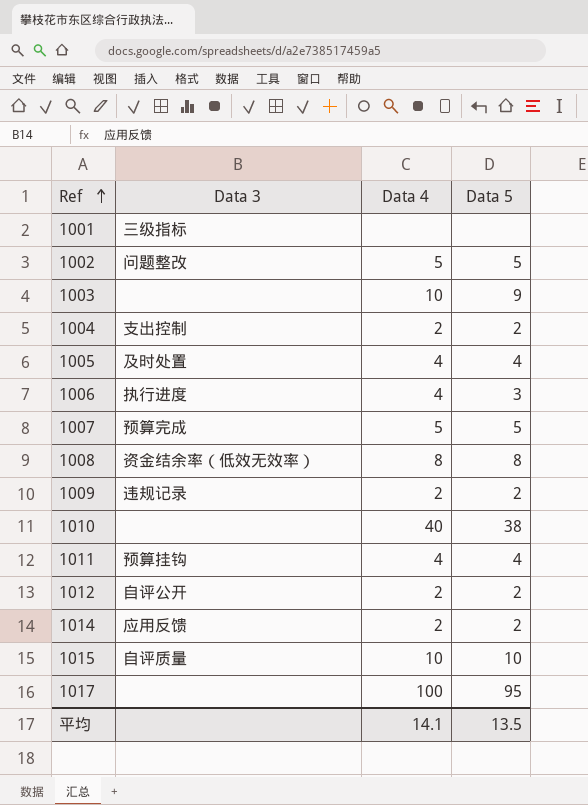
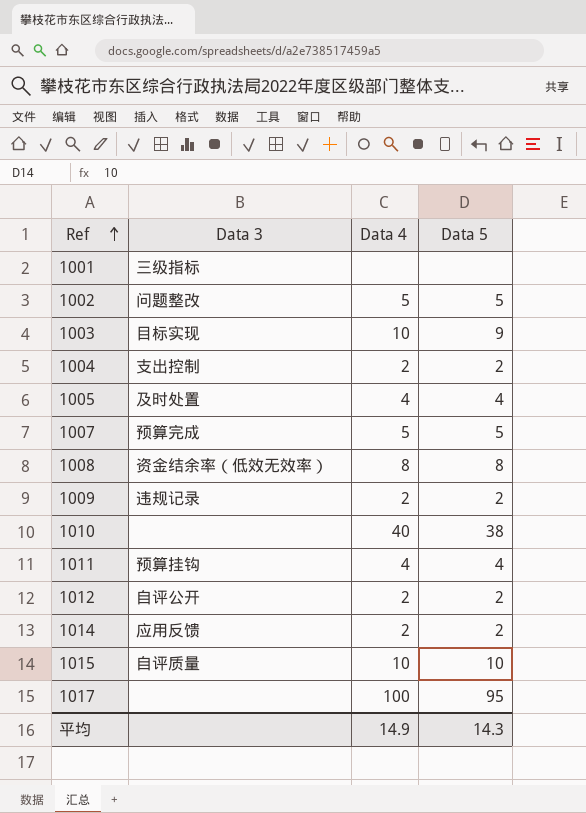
row 1006: 执行进度 | 4 | 3 -> none
1003 | Data 3: none -> 目标实现
平均 | Data 4: 14.1 -> 14.9
平均 | Data 5: 13.5 -> 14.3

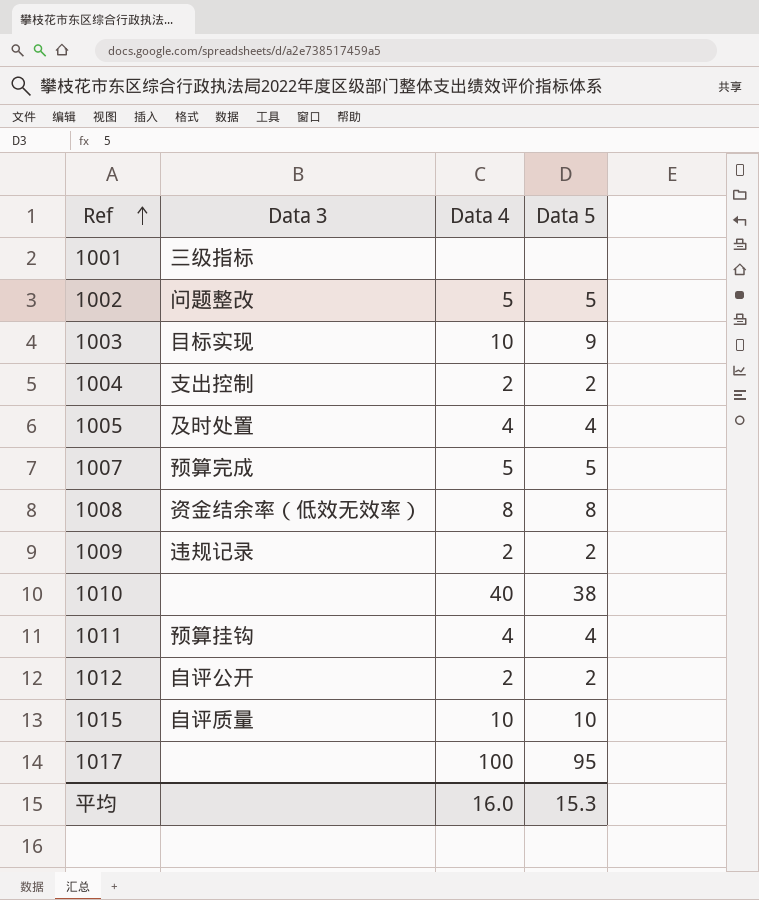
row 1014: 应用反馈 | 2 | 2 -> none
平均 | Data 4: 14.9 -> 16.0
平均 | Data 5: 14.3 -> 15.3

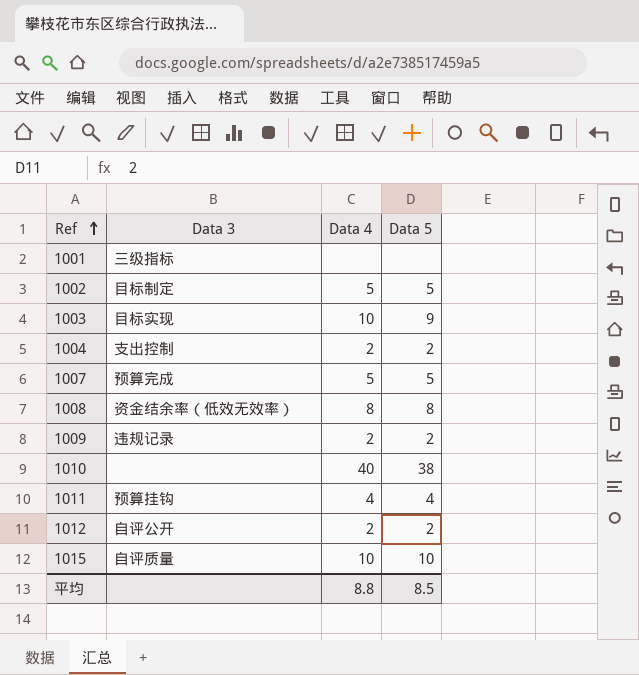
row 1005: 及时处置 | 4 | 4 -> none
row 1017: none | 100 | 95 -> none
1002 | Data 3: 问题整改 -> 目标制定
平均 | Data 4: 16.0 -> 8.8
平均 | Data 5: 15.3 -> 8.5

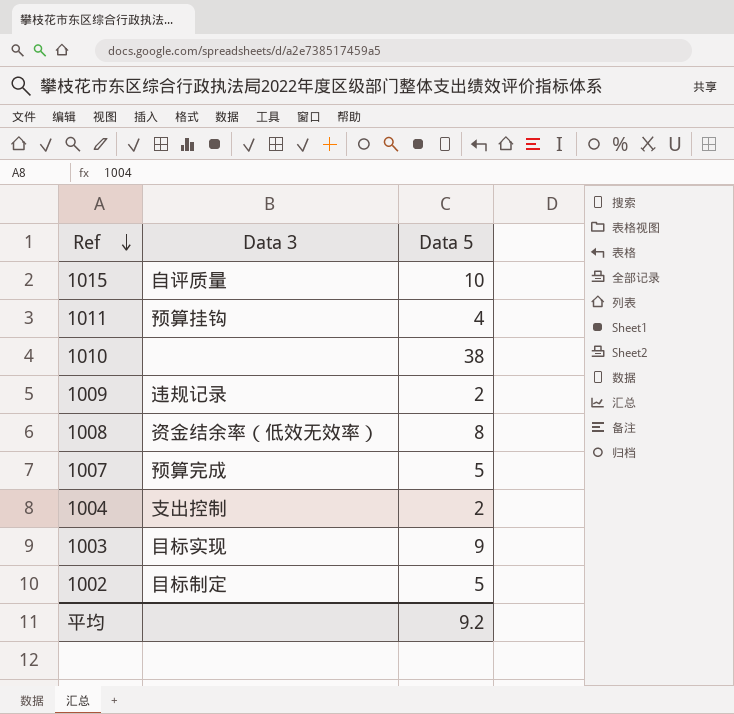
row order: Ref ascending -> Ref descending
column Data 4 | position: 3 -> none
row 1001: 三级指标 | none | none -> none
row 1012: 自评公开 | 2 | 2 -> none
平均 | Data 5: 8.5 -> 9.2

